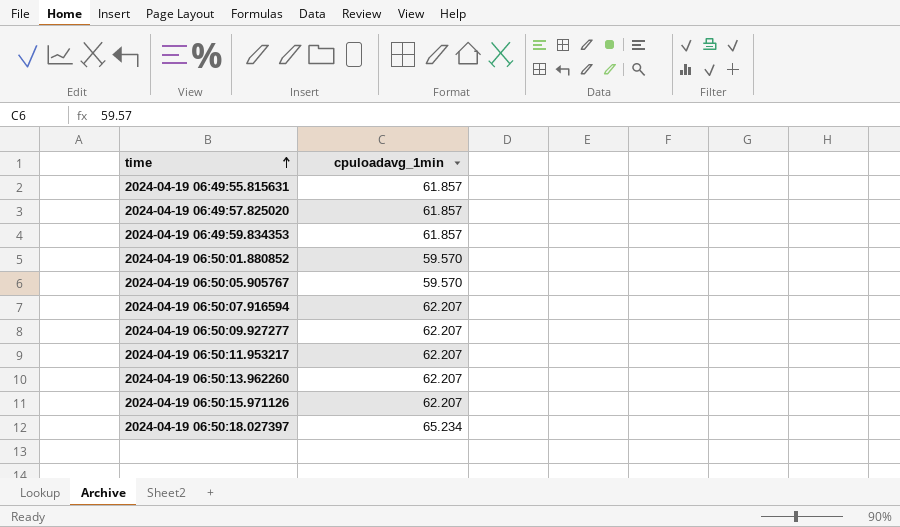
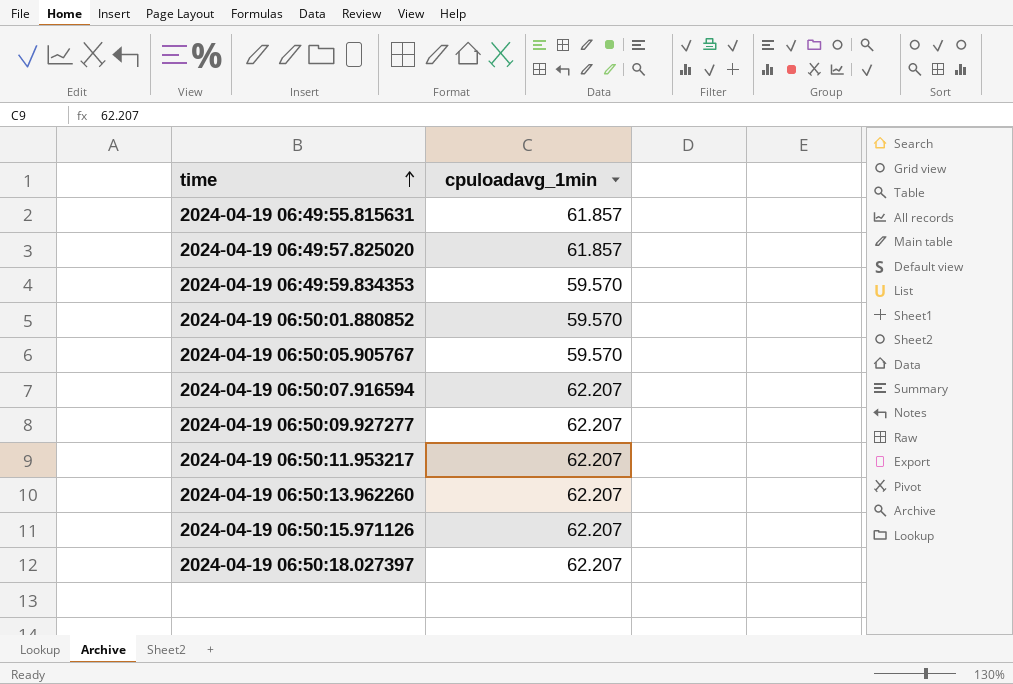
2024-04-19 06:49:59.834353 | cpuloadavg_1min: 61.857 -> 59.570
2024-04-19 06:50:18.027397 | cpuloadavg_1min: 65.234 -> 62.207

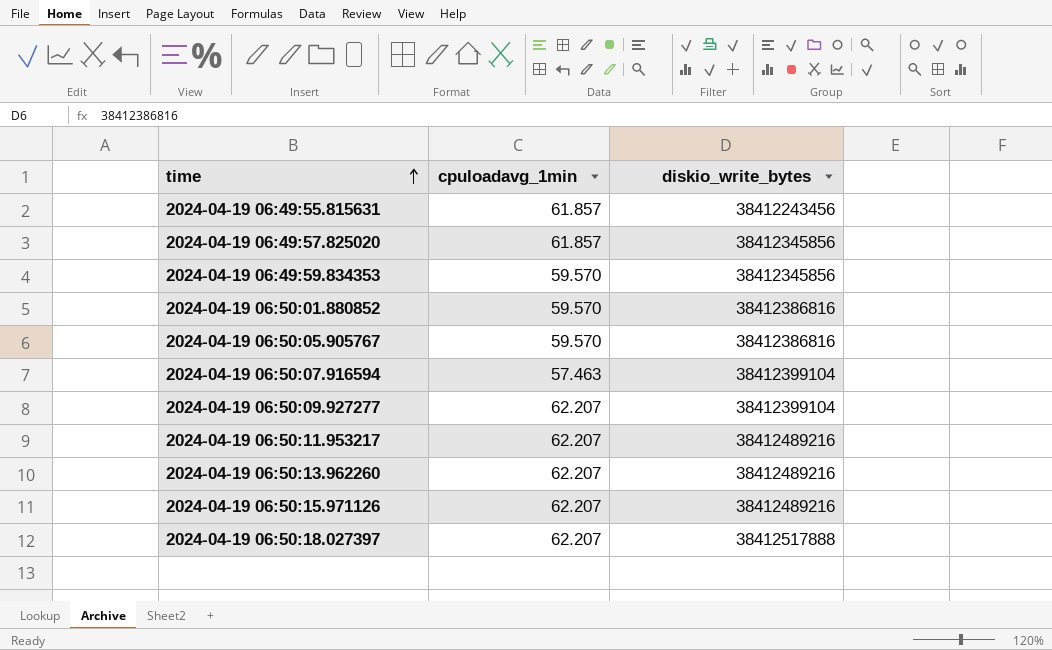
column diskio_write_bytes | position: none -> 3
2024-04-19 06:50:07.916594 | cpuloadavg_1min: 62.207 -> 57.463

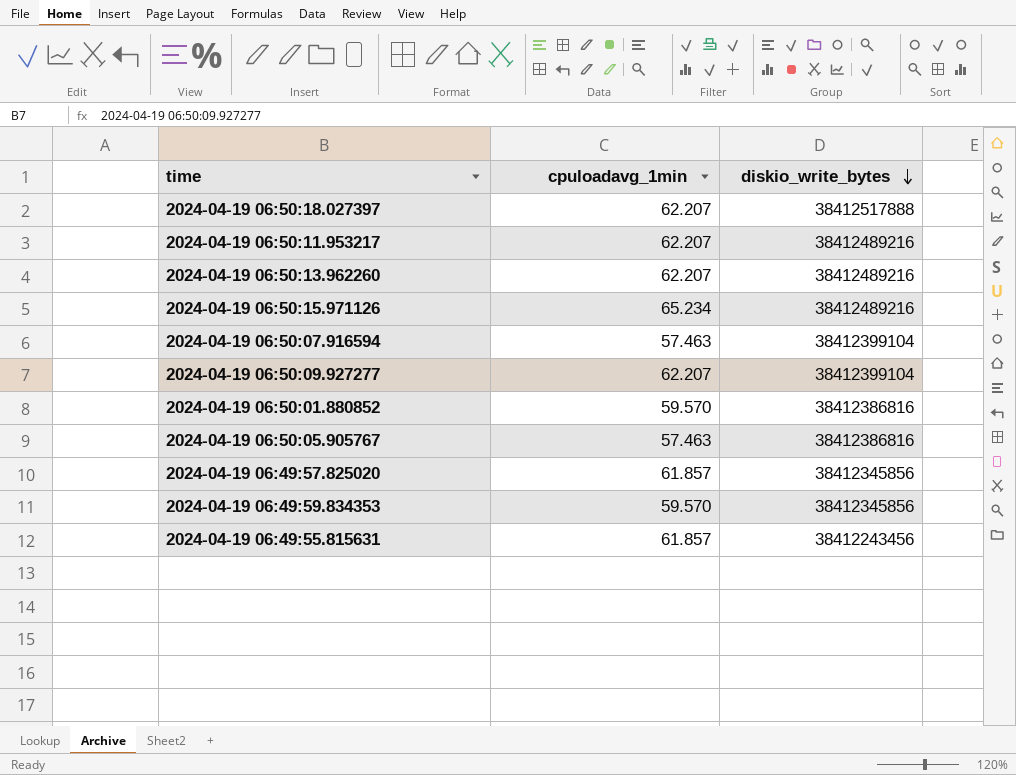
row order: time ascending -> diskio_write_bytes descending
2024-04-19 06:50:15.971126 | cpuloadavg_1min: 62.207 -> 65.234
2024-04-19 06:50:05.905767 | cpuloadavg_1min: 59.570 -> 57.463

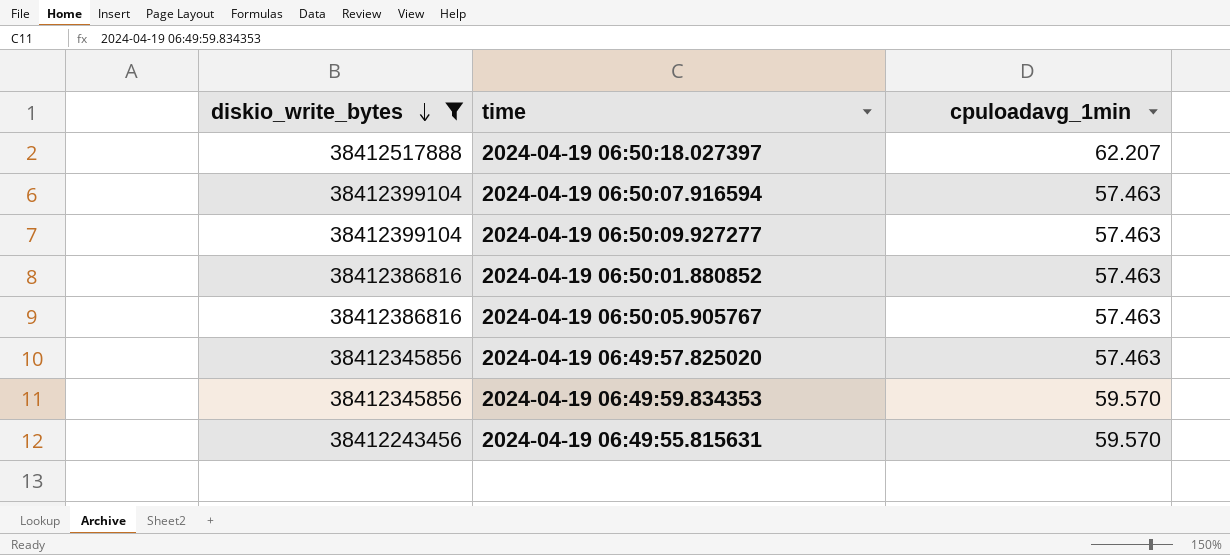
filter: none -> diskio_write_bytes != 38412489216
column diskio_write_bytes | position: 3 -> 1
2024-04-19 06:50:09.927277 | cpuloadavg_1min: 62.207 -> 57.463
2024-04-19 06:50:01.880852 | cpuloadavg_1min: 59.570 -> 57.463
2024-04-19 06:49:57.825020 | cpuloadavg_1min: 61.857 -> 57.463
2024-04-19 06:49:55.815631 | cpuloadavg_1min: 61.857 -> 59.570

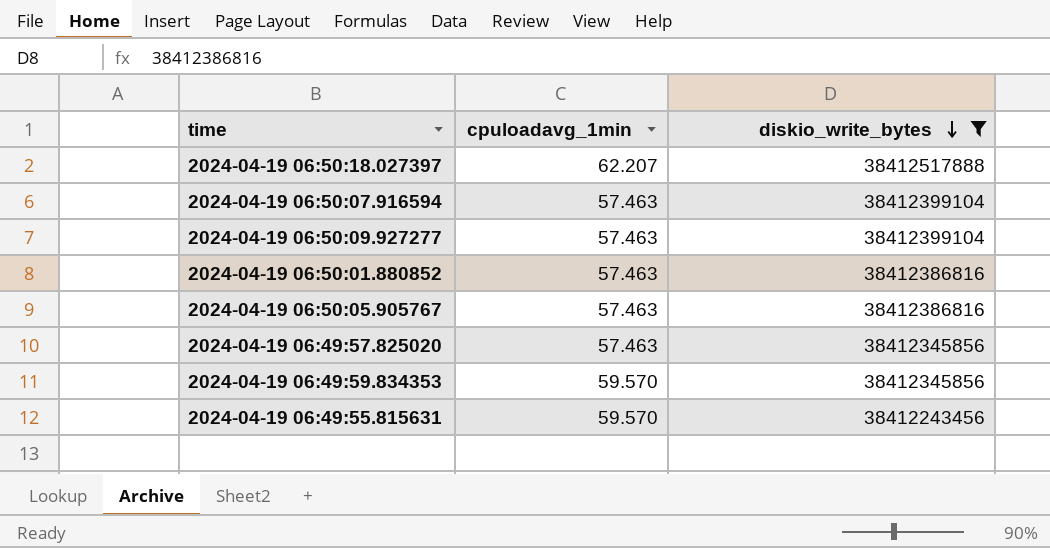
column diskio_write_bytes | position: 1 -> 3

